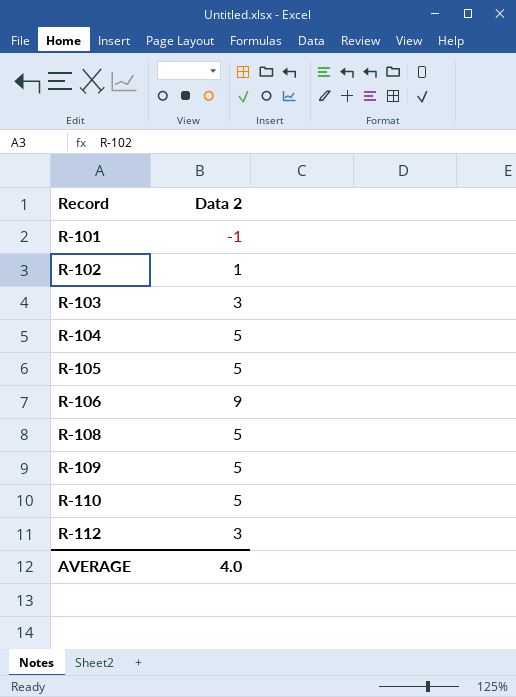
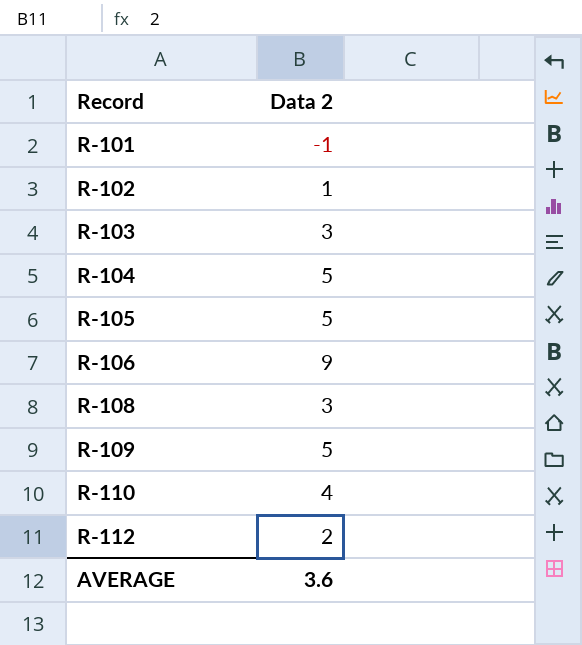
R-108 | Data 2: 5 -> 3
R-110 | Data 2: 5 -> 4
R-112 | Data 2: 3 -> 2
AVERAGE | Data 2: 4.0 -> 3.6

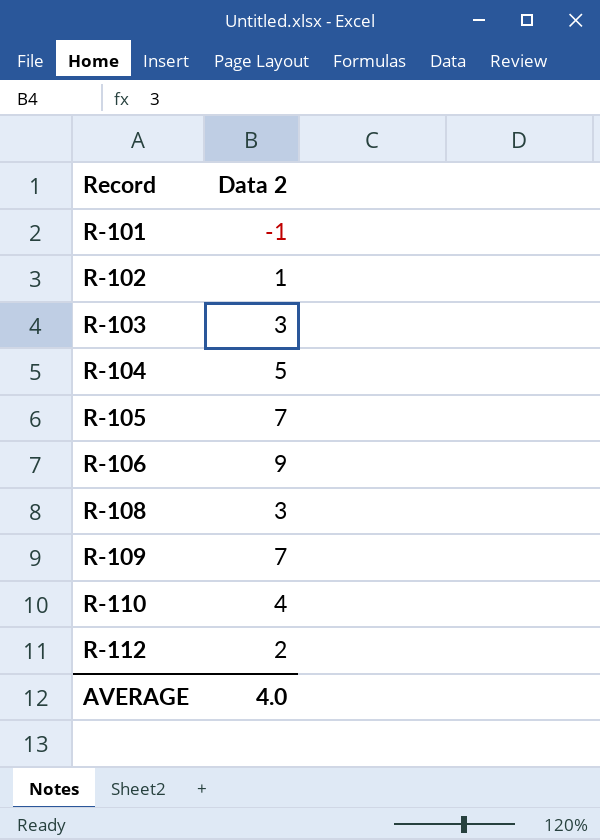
R-105 | Data 2: 5 -> 7
R-109 | Data 2: 5 -> 7
AVERAGE | Data 2: 3.6 -> 4.0

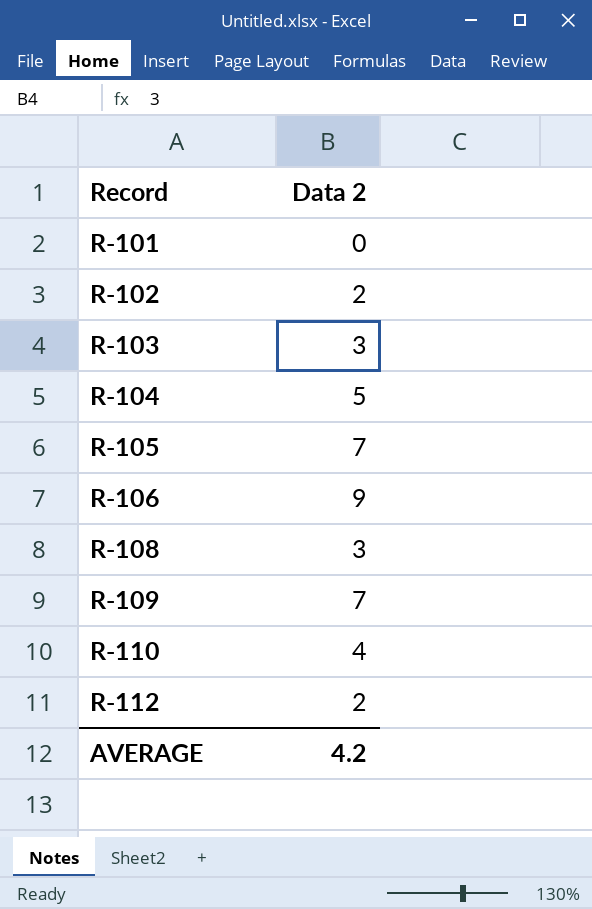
R-101 | Data 2: -1 -> 0
R-102 | Data 2: 1 -> 2
AVERAGE | Data 2: 4.0 -> 4.2

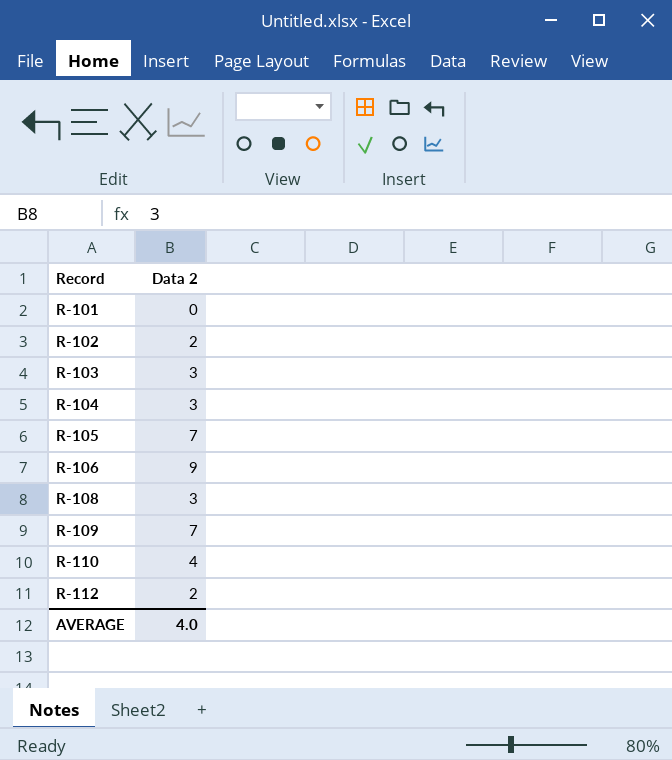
R-104 | Data 2: 5 -> 3
AVERAGE | Data 2: 4.2 -> 4.0

